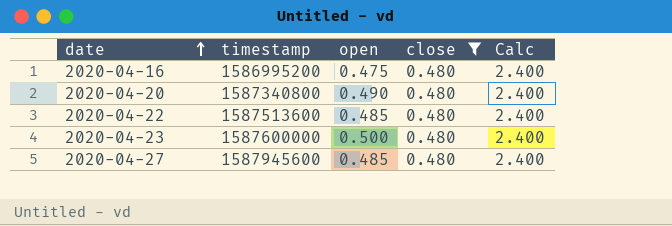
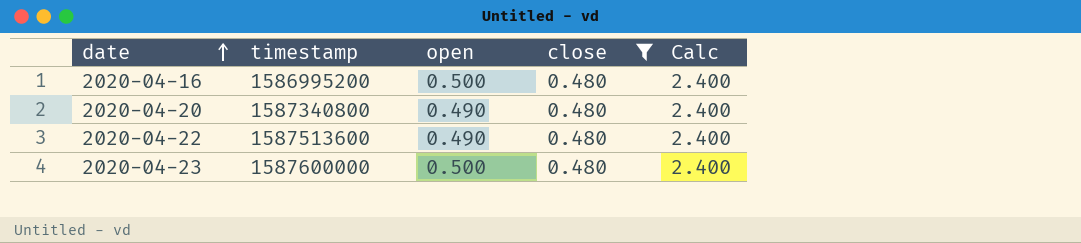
row 2020-04-27: 1587945600 | 0.485 | 0.480 | 2.400 -> none
2020-04-16 | open: 0.475 -> 0.500
2020-04-22 | open: 0.485 -> 0.490

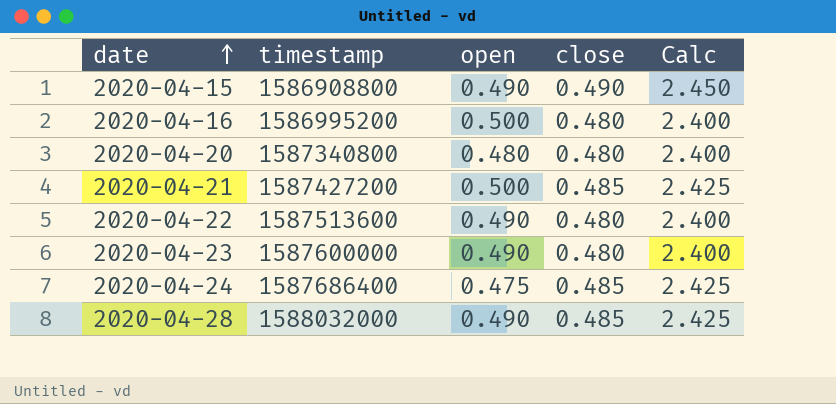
filter: close = 0.480 -> none
2020-04-20 | open: 0.490 -> 0.480
2020-04-23 | open: 0.500 -> 0.490

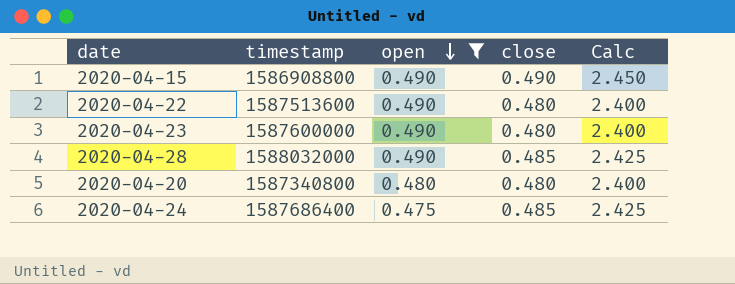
filter: none -> open != 0.500
row order: date ascending -> open descending

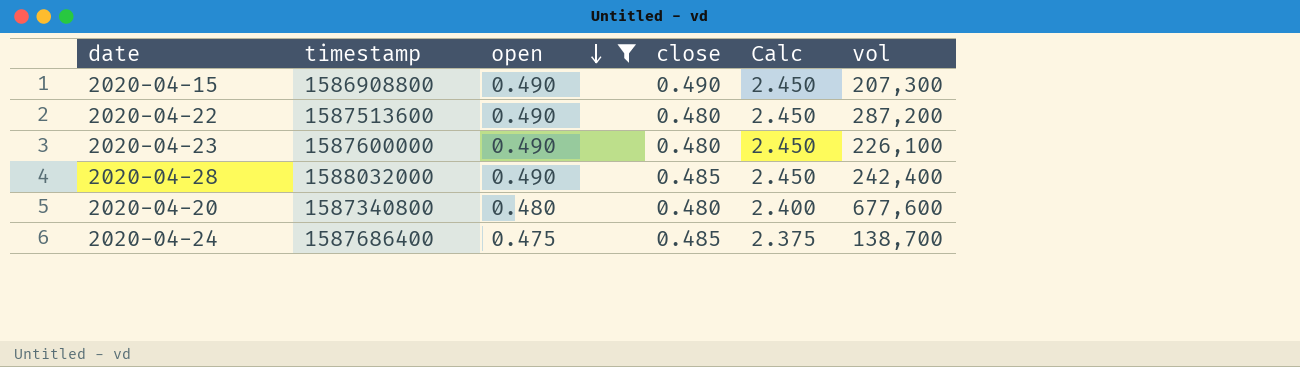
column Calc | formula: [close] * 5 -> [open] * 5
column vol | position: none -> 6

